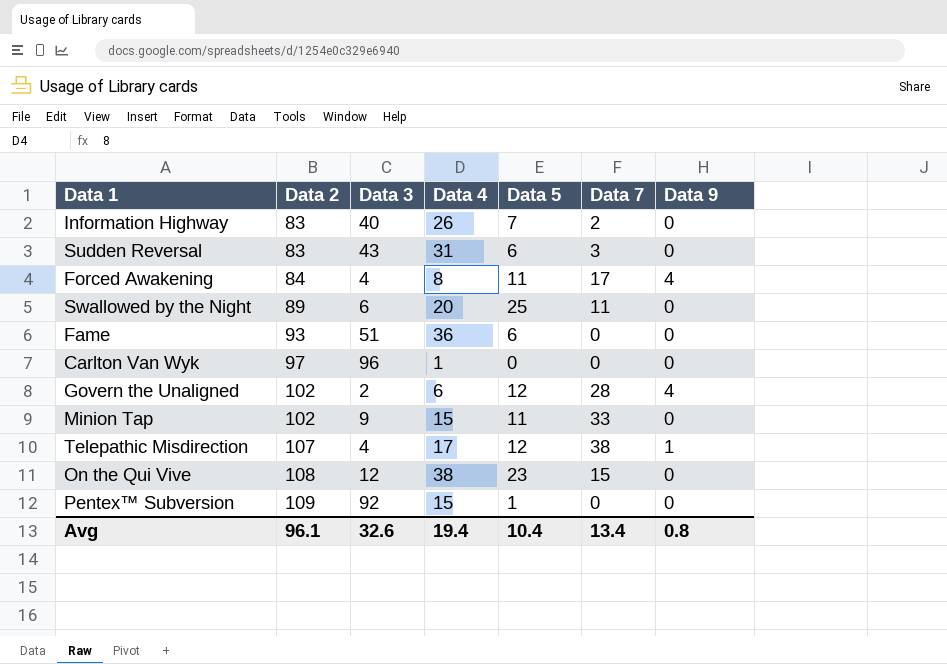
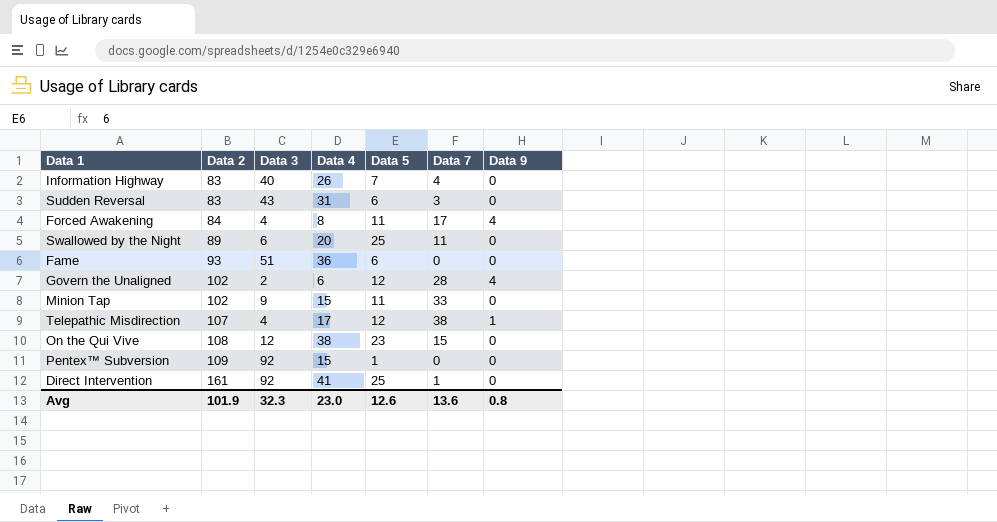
row Carlton Van Wyk: 97 | 96 | 1 | 0 | 0 | 0 -> none
Information Highway | Data 7: 2 -> 4
row Direct Intervention: none -> 161 | 92 | 41 | 25 | 1 | 0
Avg | Data 2: 96.1 -> 101.9
Avg | Data 3: 32.6 -> 32.3
Avg | Data 4: 19.4 -> 23.0
Avg | Data 5: 10.4 -> 12.6
Avg | Data 7: 13.4 -> 13.6

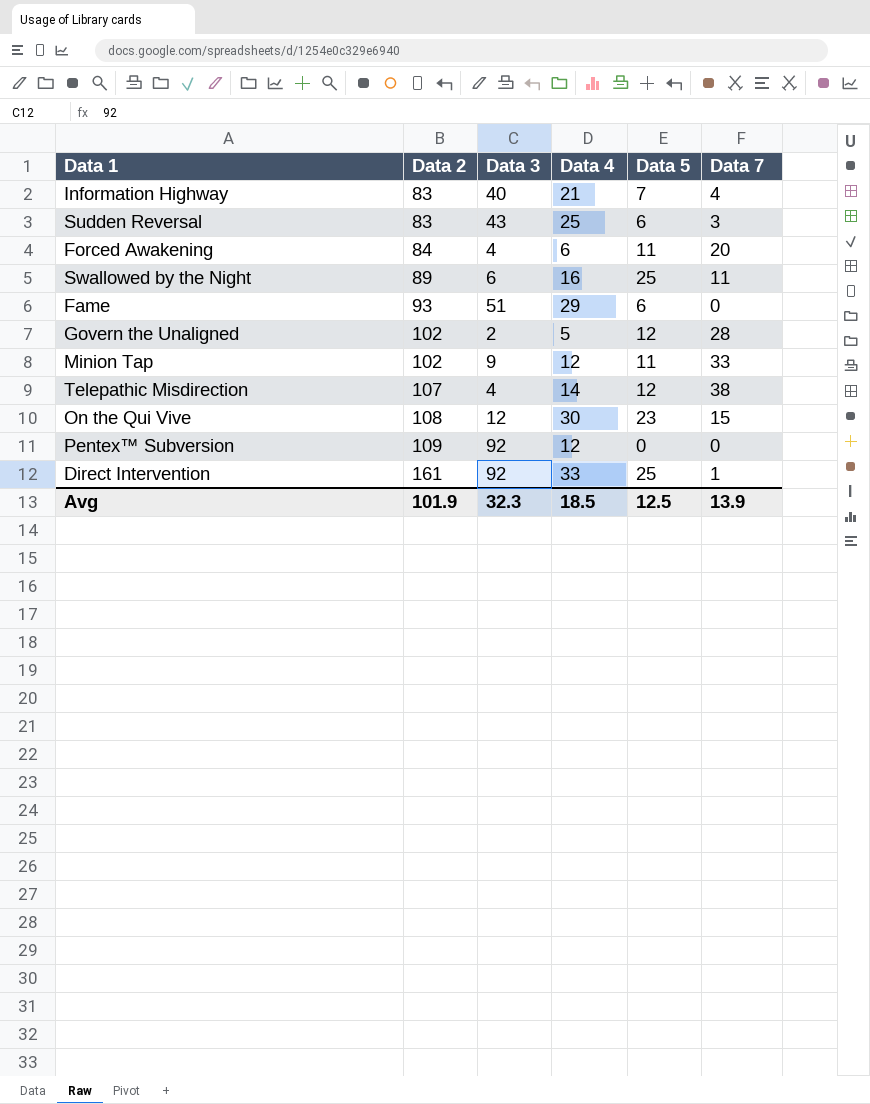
column Data 9 | position: 7 -> none
Information Highway | Data 4: 26 -> 21
Sudden Reversal | Data 4: 31 -> 25
Forced Awakening | Data 4: 8 -> 6
Forced Awakening | Data 7: 17 -> 20
Swallowed by the Night | Data 4: 20 -> 16
Fame | Data 4: 36 -> 29
Govern the Unaligned | Data 4: 6 -> 5
Minion Tap | Data 4: 15 -> 12
Telepathic Misdirection | Data 4: 17 -> 14
On the Qui Vive | Data 4: 38 -> 30
Pentex™ Subversion | Data 4: 15 -> 12
Pentex™ Subversion | Data 5: 1 -> 0
Direct Intervention | Data 4: 41 -> 33
Avg | Data 4: 23.0 -> 18.5
Avg | Data 5: 12.6 -> 12.5
Avg | Data 7: 13.6 -> 13.9

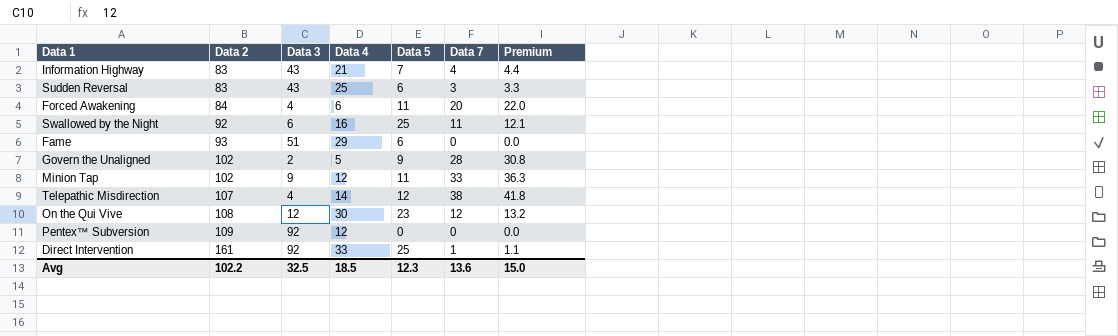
column Premium | formula: none -> [Data 7] * 1.1
Information Highway | Data 3: 40 -> 43
Swallowed by the Night | Data 2: 89 -> 92
Govern the Unaligned | Data 5: 12 -> 9
On the Qui Vive | Data 7: 15 -> 12
Avg | Data 2: 101.9 -> 102.2
Avg | Data 3: 32.3 -> 32.5
Avg | Data 5: 12.5 -> 12.3
Avg | Data 7: 13.9 -> 13.6

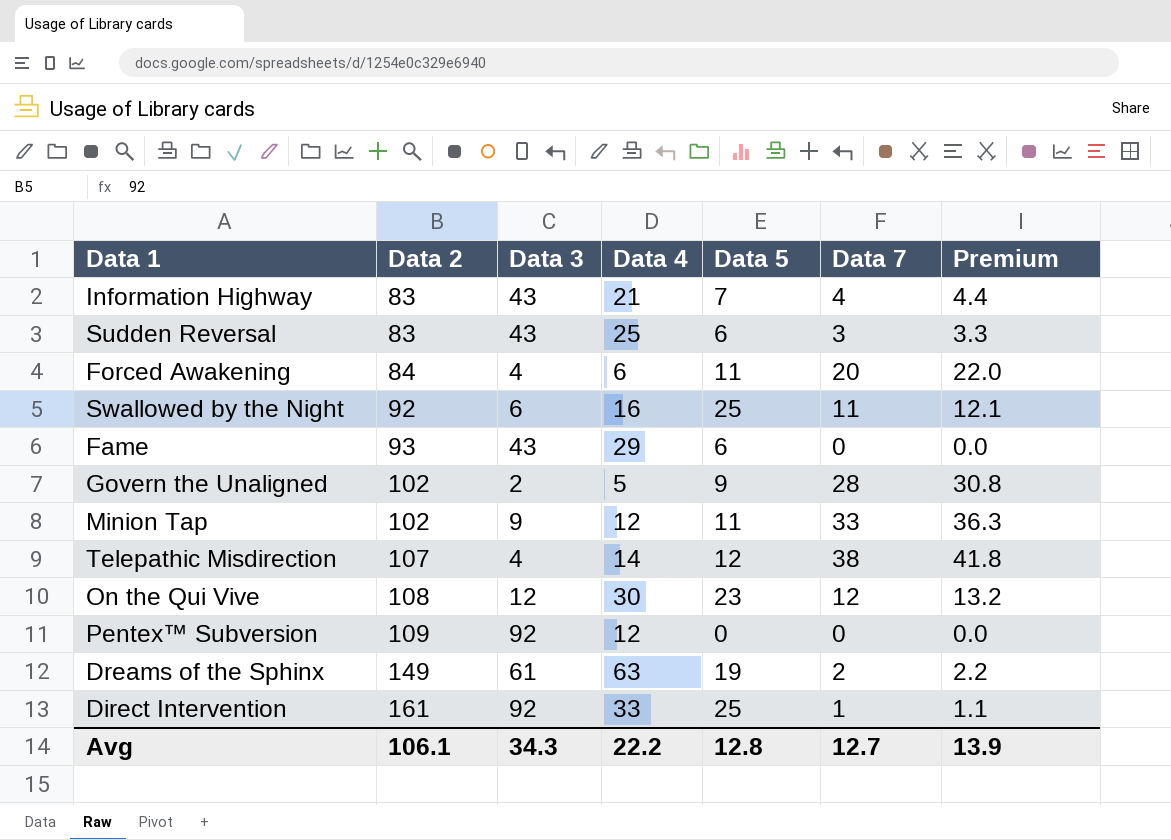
Fame | Data 3: 51 -> 43
row Dreams of the Sphinx: none -> 149 | 61 | 63 | 19 | 2 | 2.2
Avg | Data 2: 102.2 -> 106.1
Avg | Data 3: 32.5 -> 34.3
Avg | Data 4: 18.5 -> 22.2
Avg | Data 5: 12.3 -> 12.8
Avg | Data 7: 13.6 -> 12.7
Avg | Premium: 15.0 -> 13.9

